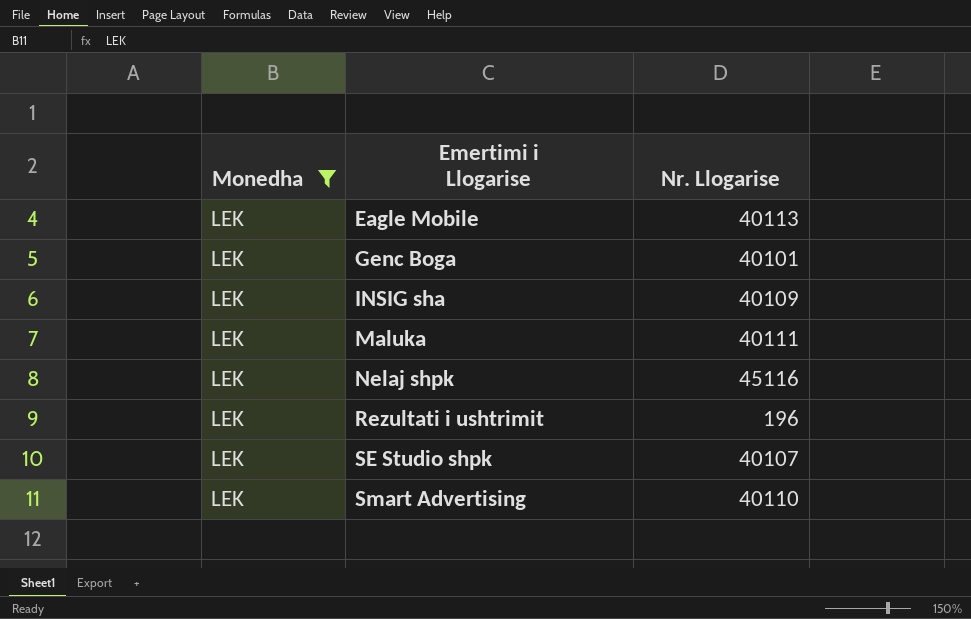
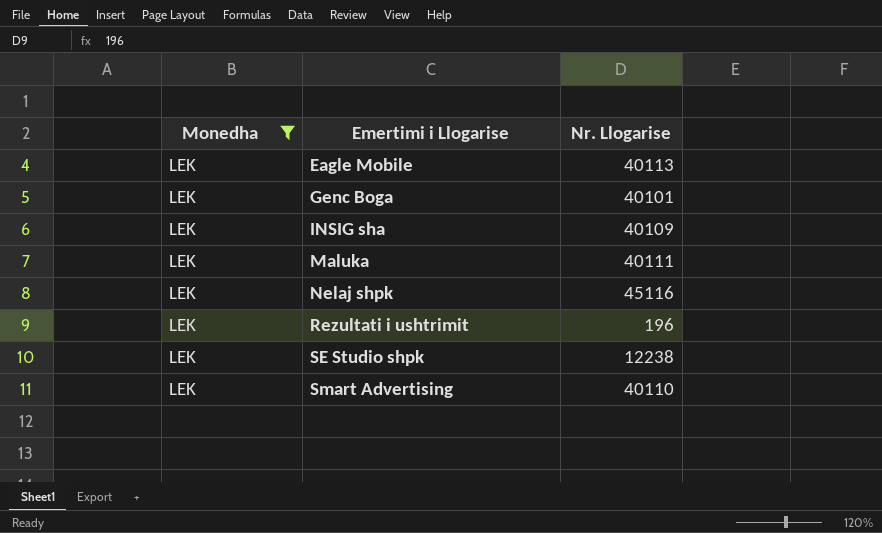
SE Studio shpk | Nr. Llogarise: 40107 -> 12238

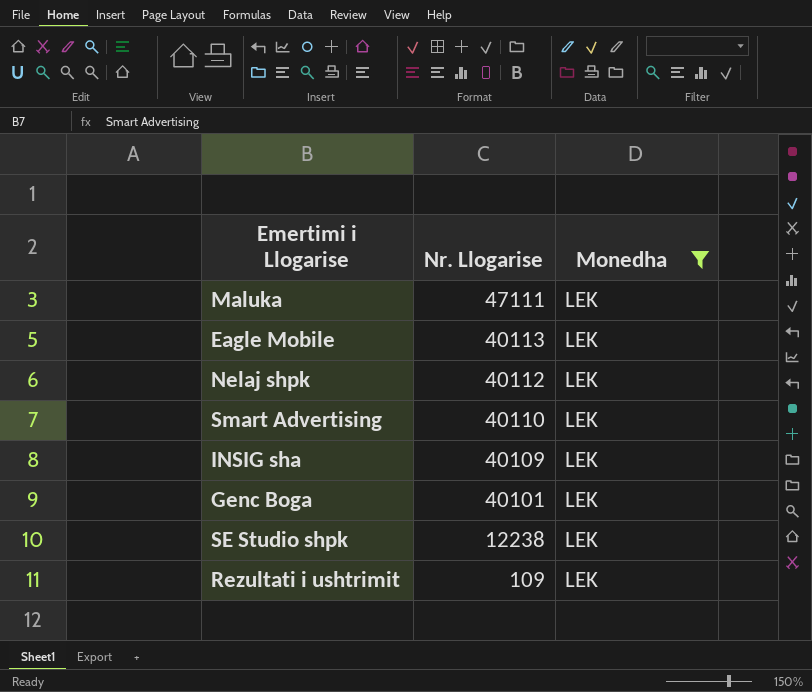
row order: Emertimi i Llogarise ascending -> Nr. Llogarise descending
column Monedha | position: 1 -> 3
Maluka | Nr. Llogarise: 40111 -> 47111
Nelaj shpk | Nr. Llogarise: 45116 -> 40112
Rezultati i ushtrimit | Nr. Llogarise: 196 -> 109

